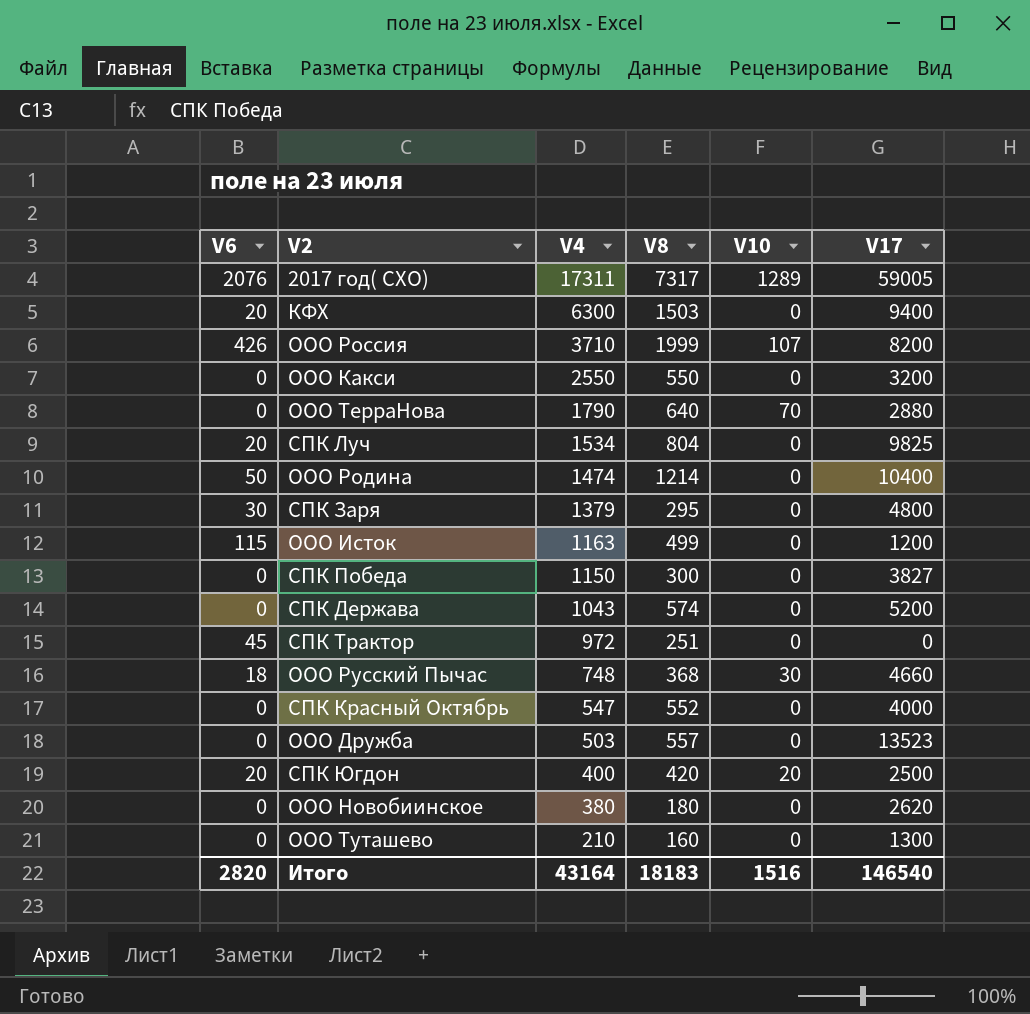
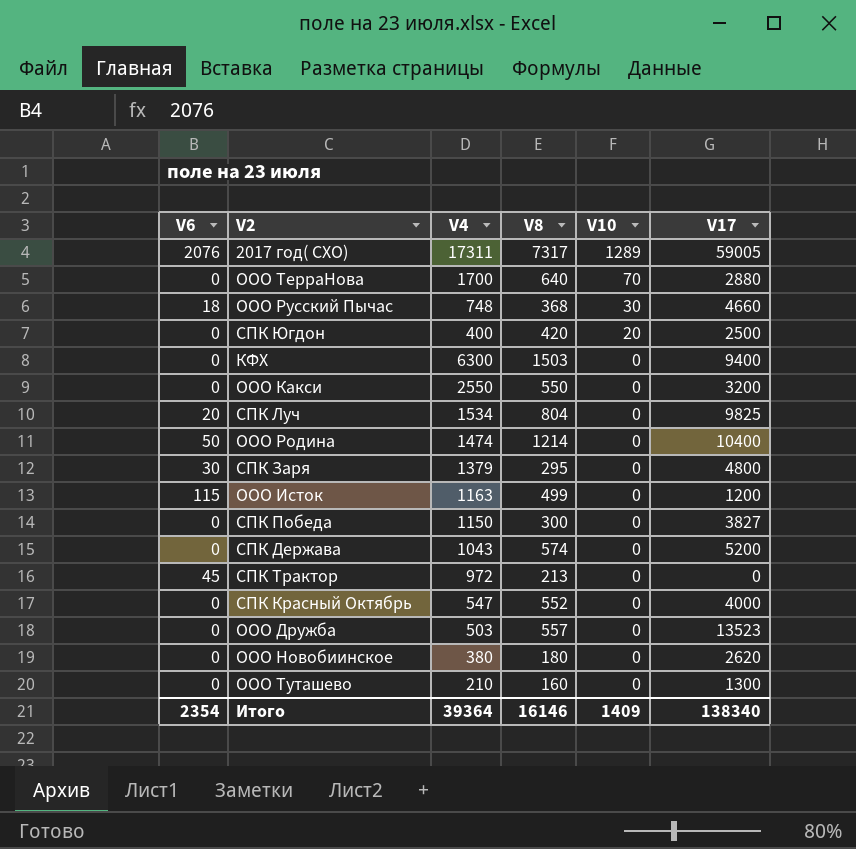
row order: V4 descending -> V10 descending
row ООО Россия: 426 | 3710 | 1999 | 107 | 8200 -> none
ООО ТерраНова | V4: 1790 -> 1700
СПК Югдон | V6: 20 -> 0
КФХ | V6: 20 -> 0
СПК Трактор | V8: 251 -> 213
Итого | V6: 2820 -> 2354
Итого | V4: 43164 -> 39364
Итого | V8: 18183 -> 16146
Итого | V10: 1516 -> 1409
Итого | V17: 146540 -> 138340

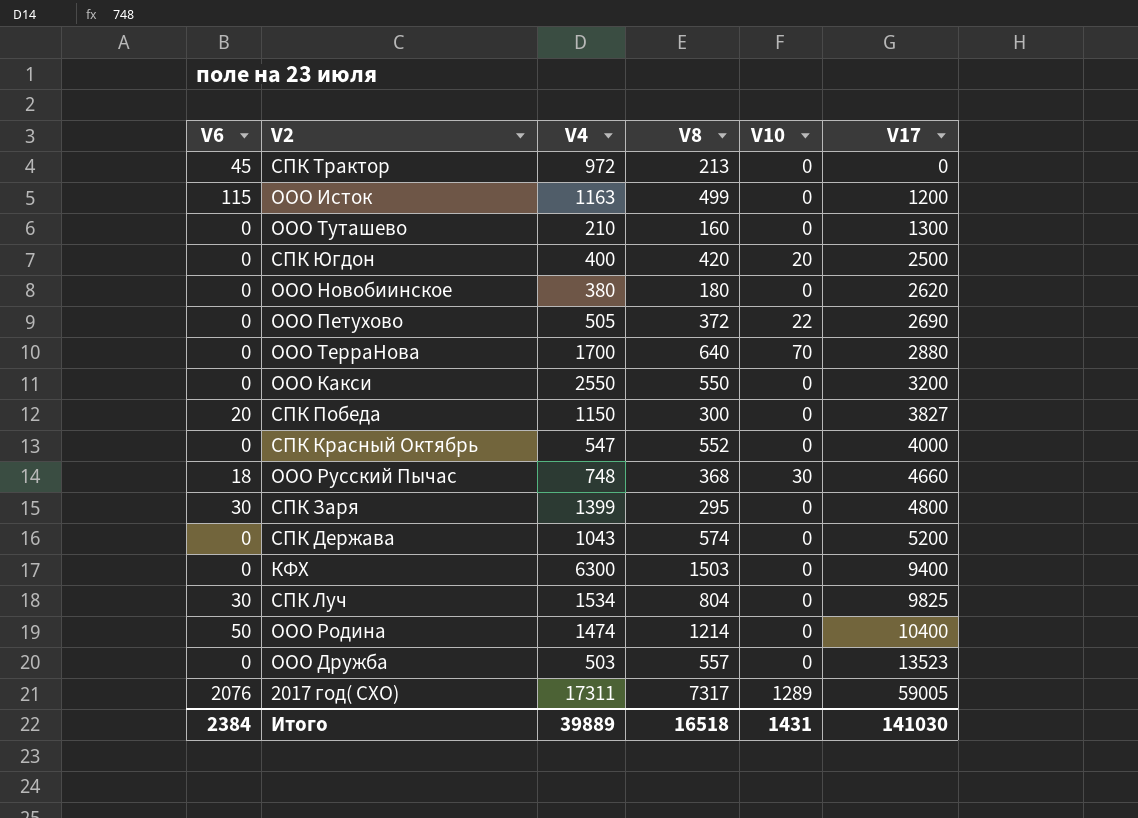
row order: V10 descending -> V17 ascending
row ООО Петухово: none -> 0 | 505 | 372 | 22 | 2690
СПК Победа | V6: 0 -> 20
СПК Заря | V4: 1379 -> 1399
СПК Луч | V6: 20 -> 30
Итого | V6: 2354 -> 2384
Итого | V4: 39364 -> 39889
Итого | V8: 16146 -> 16518
Итого | V10: 1409 -> 1431
Итого | V17: 138340 -> 141030

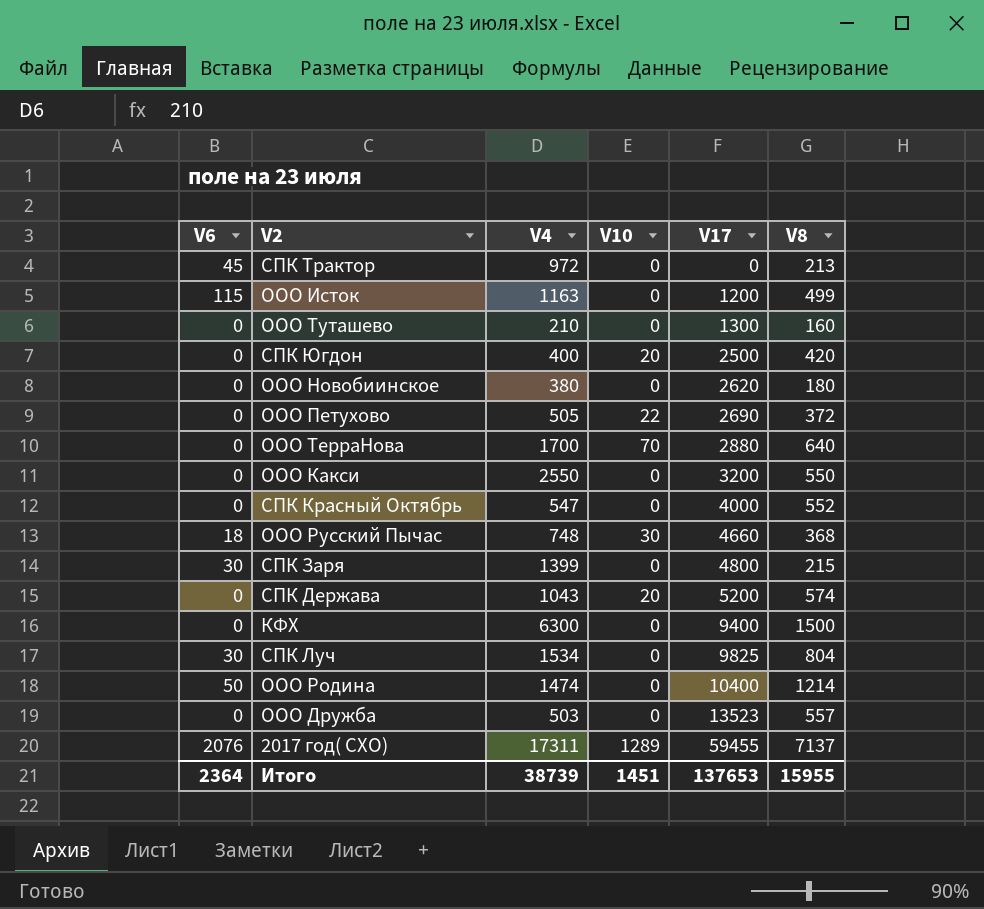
column V8 | position: 4 -> 6
row СПК Победа: 20 | 1150 | 300 | 0 | 3827 -> none
СПК Заря | V8: 295 -> 215
СПК Держава | V10: 0 -> 20
КФХ | V8: 1503 -> 1500
2017 год( СХО) | V17: 59005 -> 59455
2017 год( СХО) | V8: 7317 -> 7137
Итого | V6: 2384 -> 2364
Итого | V4: 39889 -> 38739
Итого | V10: 1431 -> 1451
Итого | V17: 141030 -> 137653
Итого | V8: 16518 -> 15955

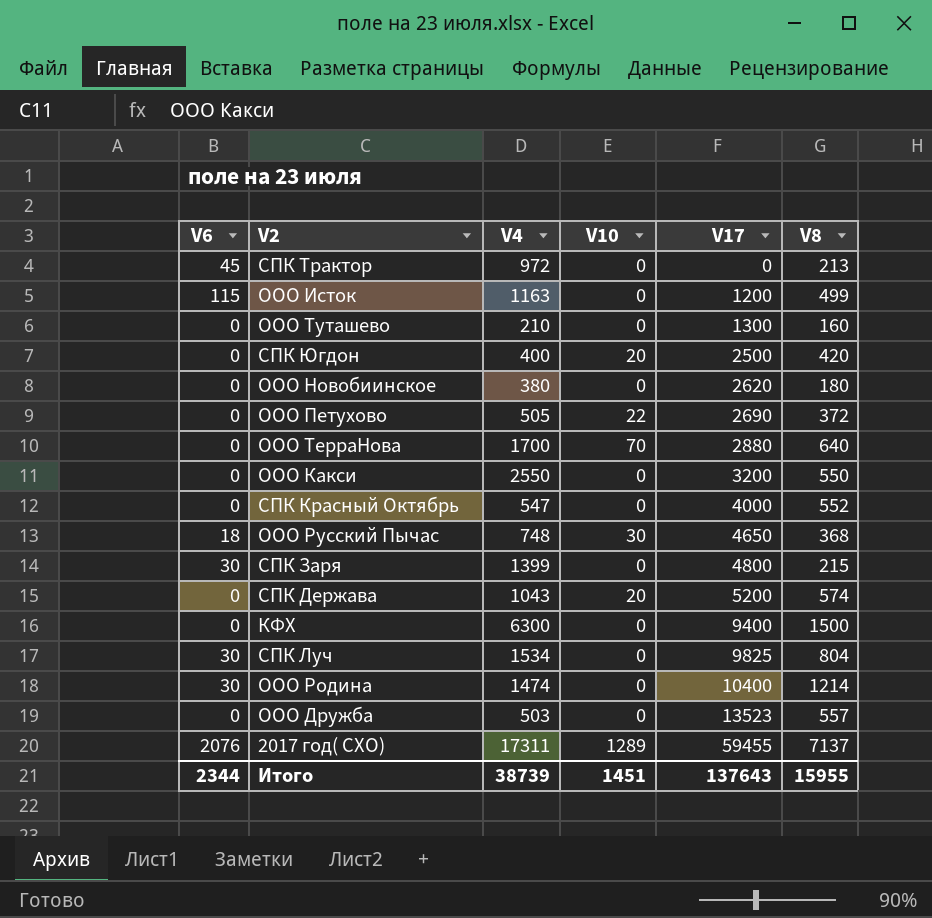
ООО Русский Пычас | V17: 4660 -> 4650
ООО Родина | V6: 50 -> 30
Итого | V6: 2364 -> 2344
Итого | V17: 137653 -> 137643

